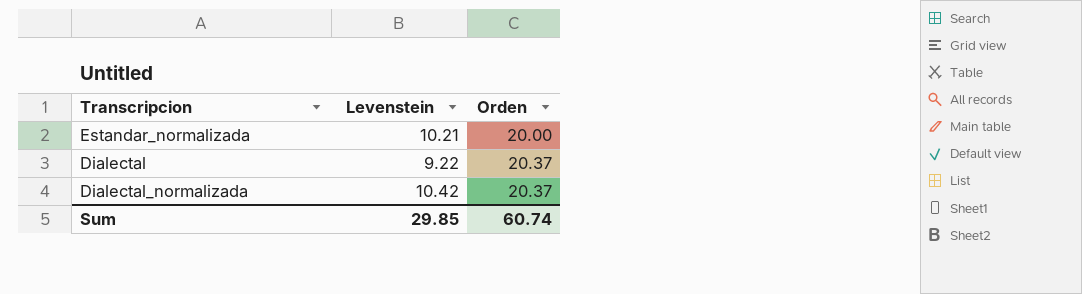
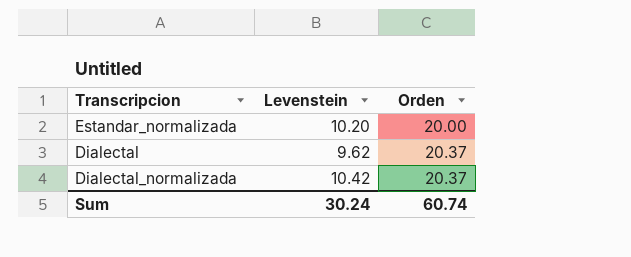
Estandar_normalizada | Levenstein: 10.21 -> 10.20
Dialectal | Levenstein: 9.22 -> 9.62
Sum | Levenstein: 29.85 -> 30.24

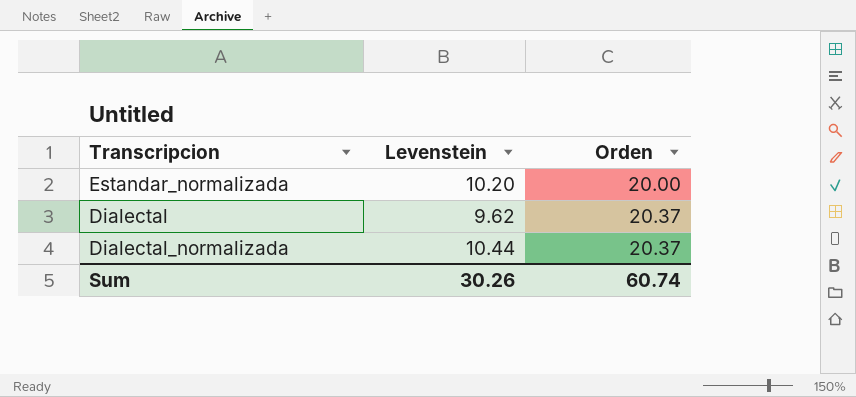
Dialectal_normalizada | Levenstein: 10.42 -> 10.44
Sum | Levenstein: 30.24 -> 30.26

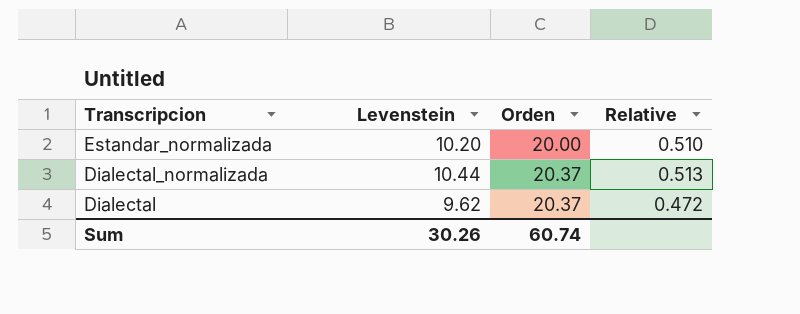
row order: Orden ascending -> Transcripcion descending
column Relative | formula: none -> [Levenstein] / [Orden]

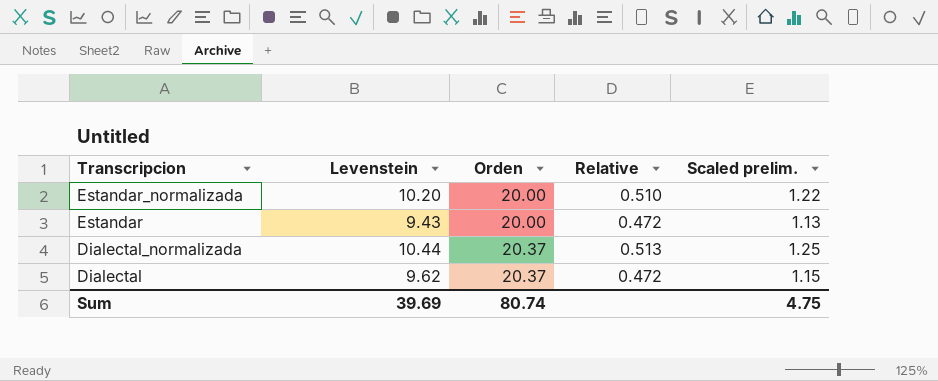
column Scaled prelim. | formula: none -> [Levenstein] * 0.12
row Estandar: none -> 9.43 | 20.00 | 0.472 | 1.13
Sum | Levenstein: 30.26 -> 39.69
Sum | Orden: 60.74 -> 80.74

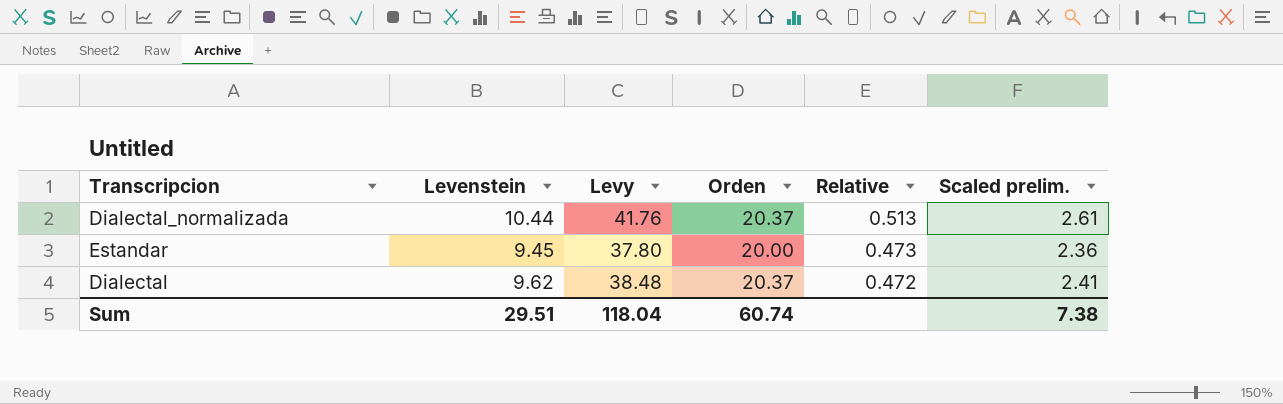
row order: Transcripcion descending -> Relative descending
column Levy | formula: none -> [Levenstein] * 4
column Scaled prelim. | formula: [Levenstein] * 0.12 -> [Levenstein] * 0.25
row Estandar_normalizada: 10.20 | 20.00 | 0.510 | 1.22 -> none
Estandar | Levenstein: 9.43 -> 9.45
Estandar | Relative: 0.472 -> 0.473
Sum | Levenstein: 39.69 -> 29.51
Sum | Orden: 80.74 -> 60.74
Sum | Scaled prelim.: 4.75 -> 7.38

